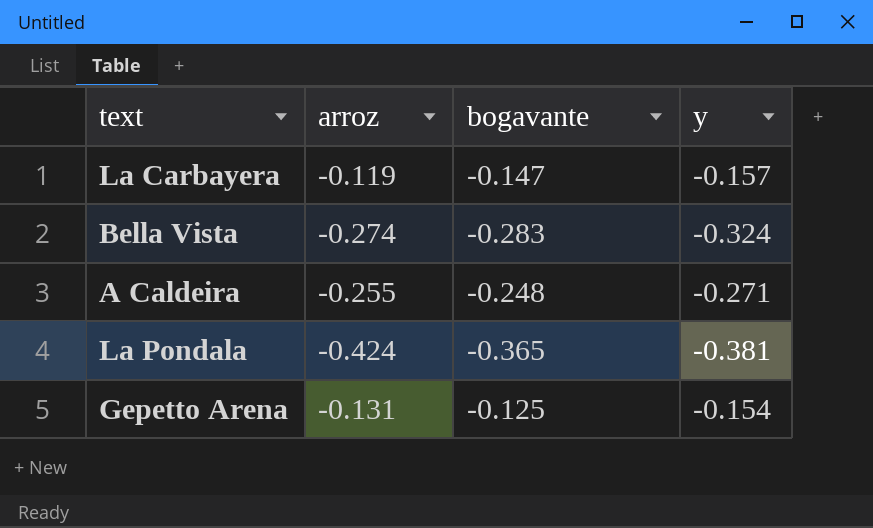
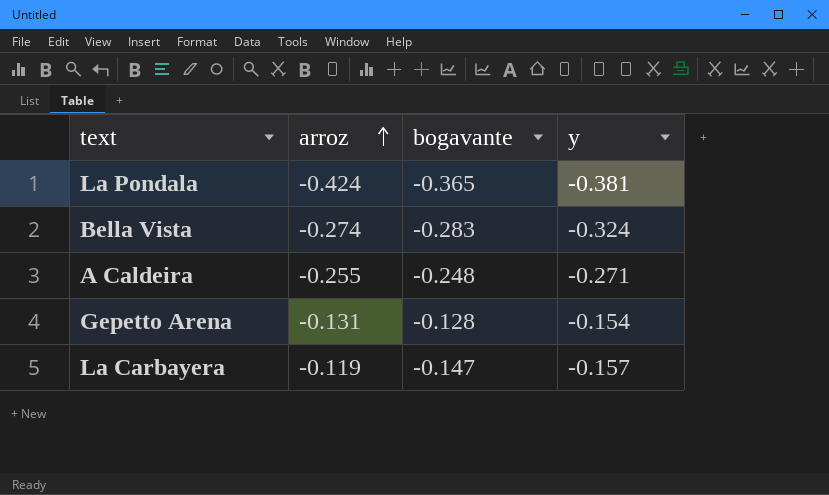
row order: none -> arroz ascending
Gepetto Arena | bogavante: -0.125 -> -0.128

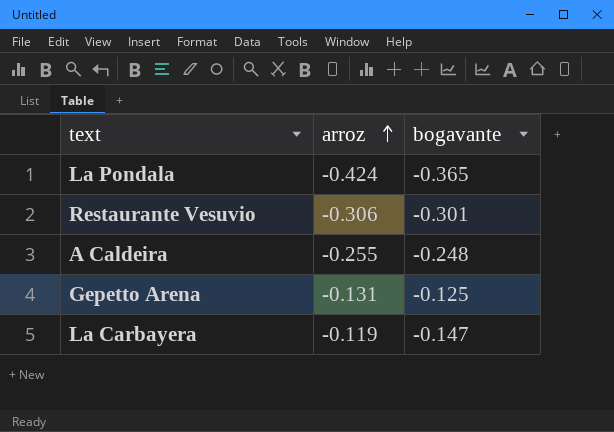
column y | position: 4 -> none
row Bella Vista: -0.274 | -0.283 | -0.324 -> none
row Restaurante Vesuvio: none -> -0.306 | -0.301
Gepetto Arena | bogavante: -0.128 -> -0.125

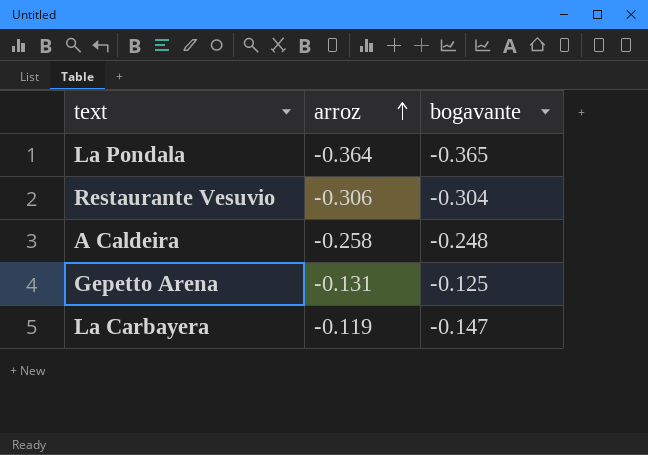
La Pondala | arroz: -0.424 -> -0.364
Restaurante Vesuvio | bogavante: -0.301 -> -0.304
A Caldeira | arroz: -0.255 -> -0.258

